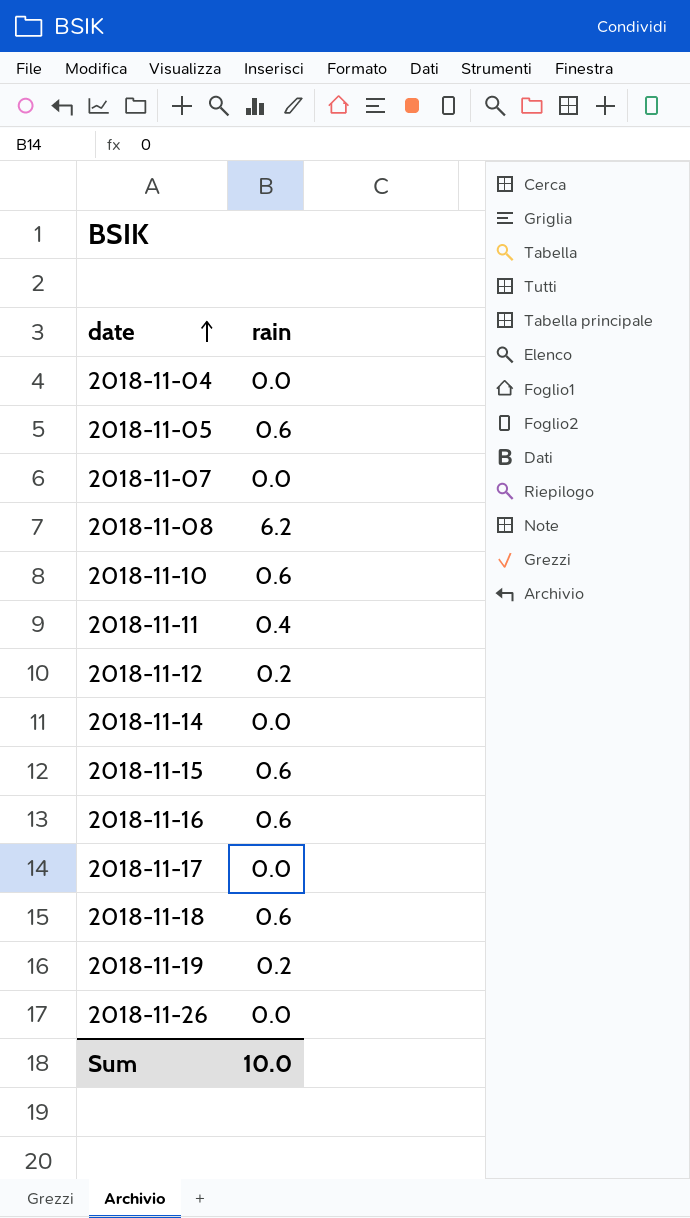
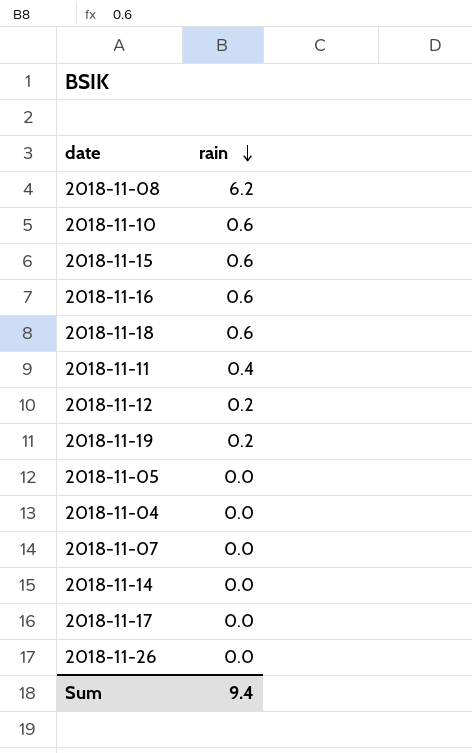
row order: date ascending -> rain descending
2018-11-05 | rain: 0.6 -> 0.0
Sum | rain: 10.0 -> 9.4

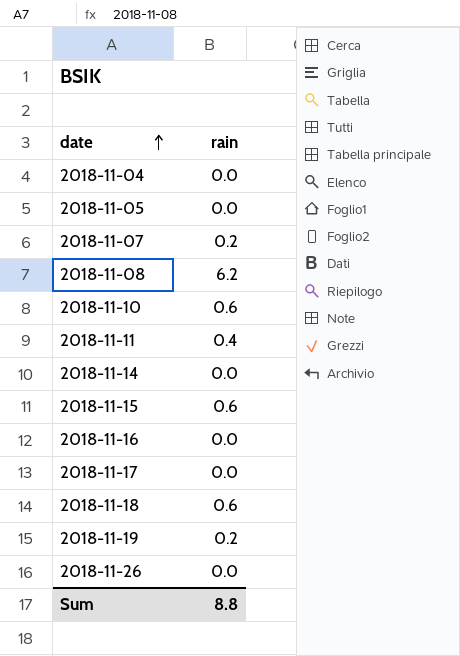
row order: rain descending -> date ascending
row 2018-11-12: 0.2 -> none
2018-11-07 | rain: 0.0 -> 0.2
2018-11-16 | rain: 0.6 -> 0.0
Sum | rain: 9.4 -> 8.8

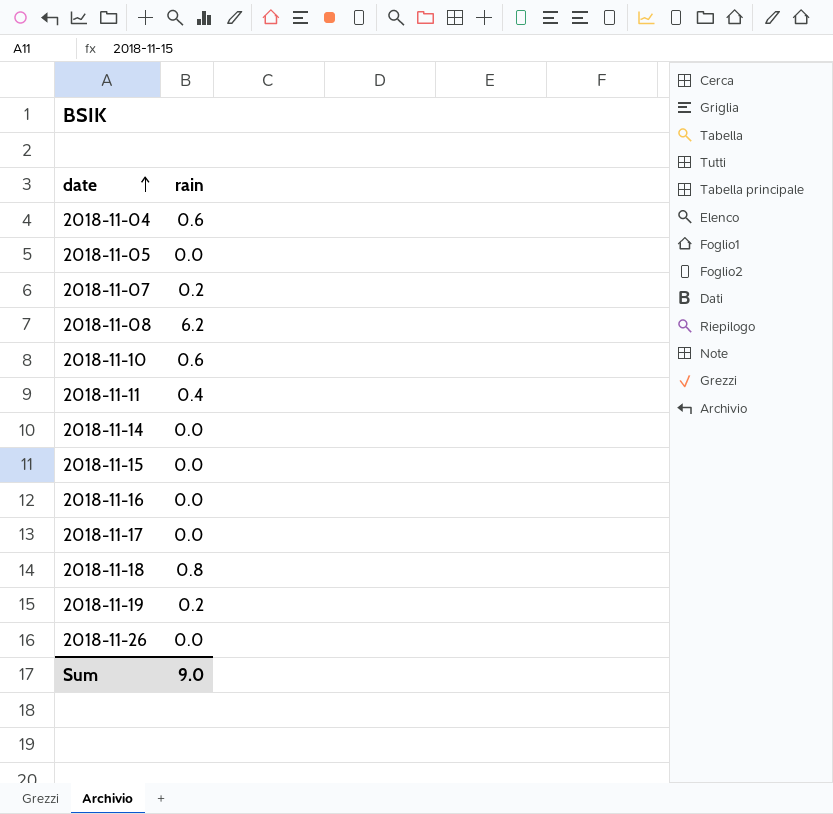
2018-11-04 | rain: 0.0 -> 0.6
2018-11-15 | rain: 0.6 -> 0.0
2018-11-18 | rain: 0.6 -> 0.8
Sum | rain: 8.8 -> 9.0

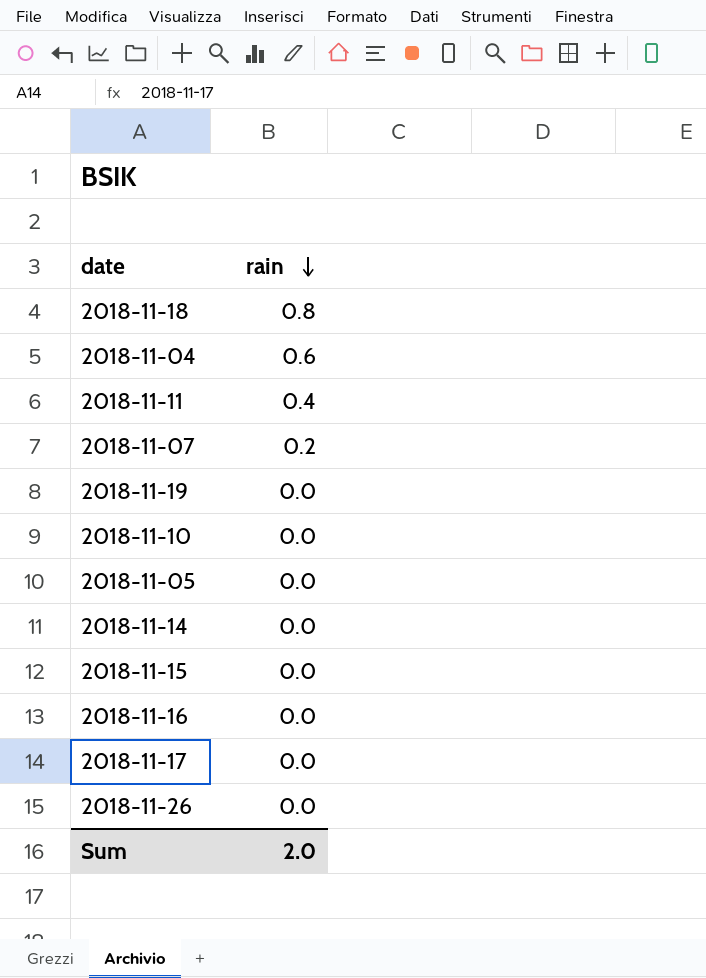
row order: date ascending -> rain descending
row 2018-11-08: 6.2 -> none
2018-11-19 | rain: 0.2 -> 0.0
2018-11-10 | rain: 0.6 -> 0.0
Sum | rain: 9.0 -> 2.0

